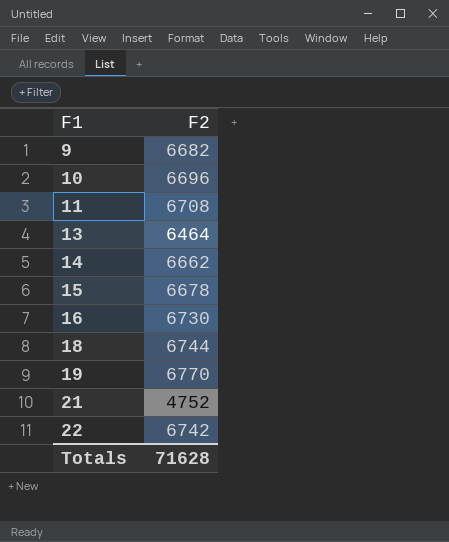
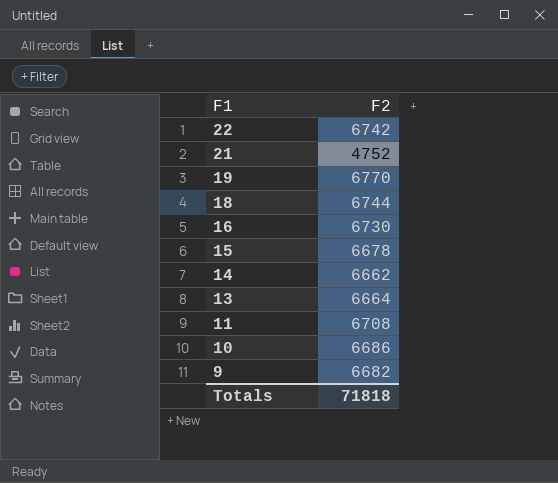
row order: F1 ascending -> F1 descending
13 | F2: 6464 -> 6664
10 | F2: 6696 -> 6686
Totals | F2: 71628 -> 71818

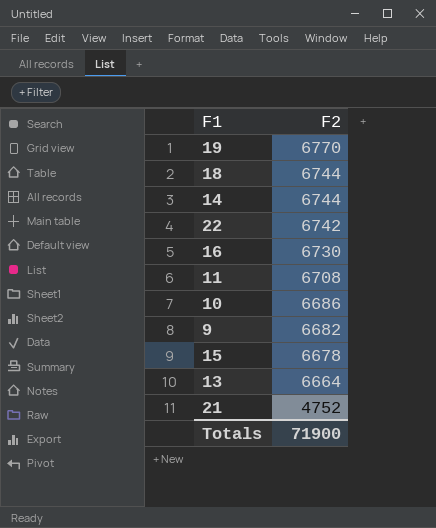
row order: F1 descending -> F2 descending
14 | F2: 6662 -> 6744
Totals | F2: 71818 -> 71900

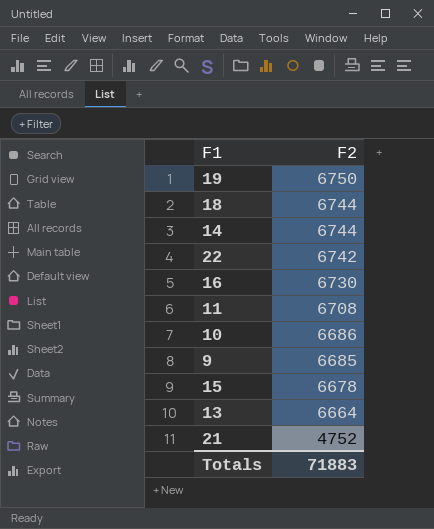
19 | F2: 6770 -> 6750
9 | F2: 6682 -> 6685
Totals | F2: 71900 -> 71883

